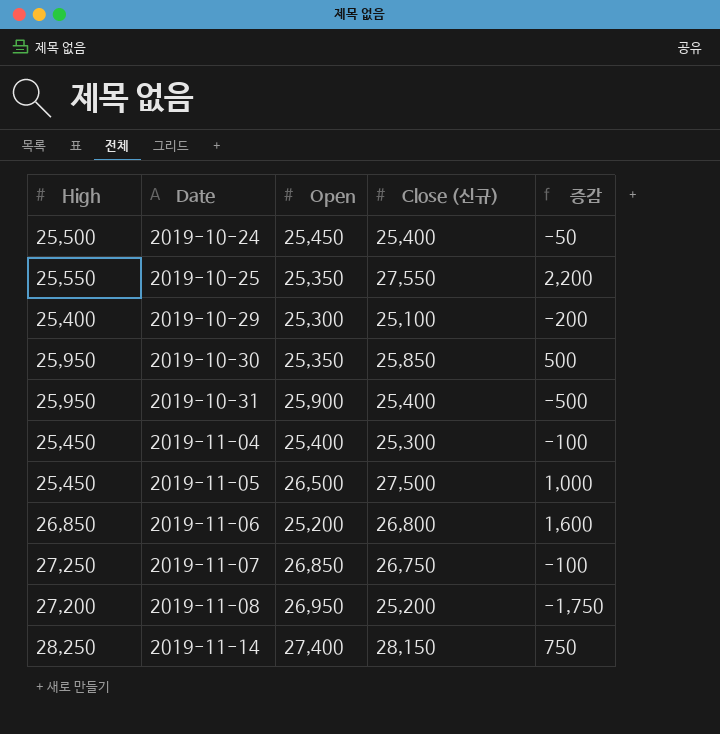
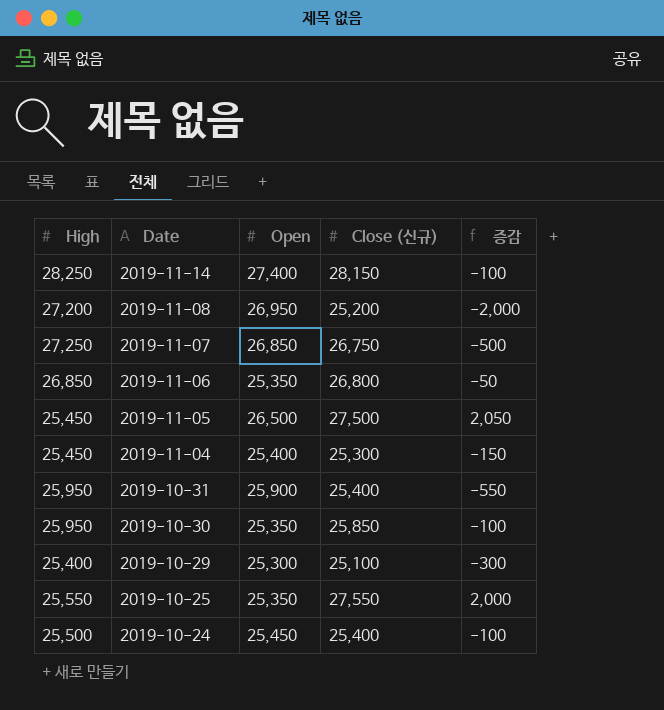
row order: Date ascending -> Date descending
column 증감 | formula: [Close (신규)] - [Open] -> [Close (신규)] - [High]
2019-11-06 | Open: 25,200 -> 25,350

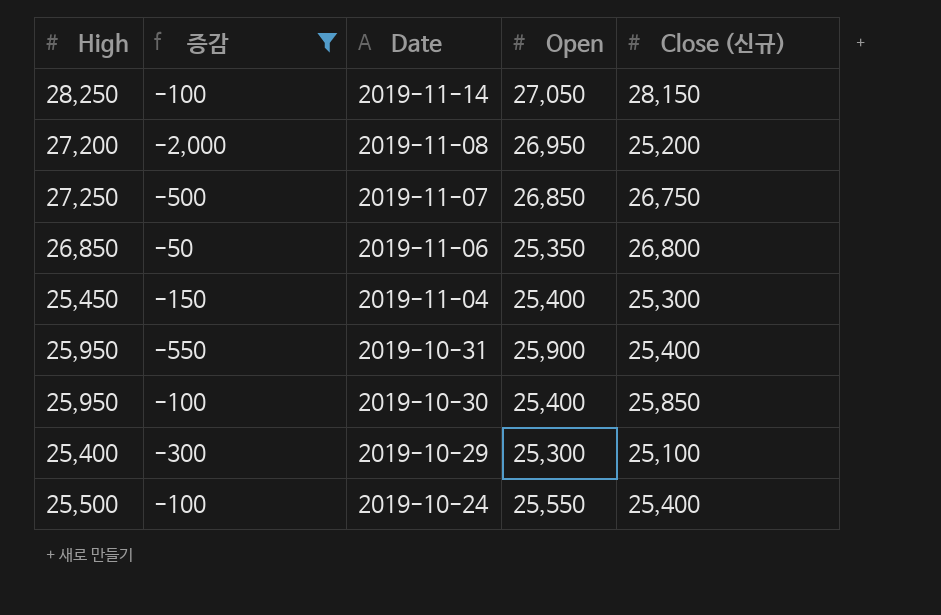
filter: none -> 증감 <= -50
column 증감 | position: 5 -> 2
2019-11-14 | Open: 27,400 -> 27,050
2019-10-30 | Open: 25,350 -> 25,400
2019-10-24 | Open: 25,450 -> 25,550

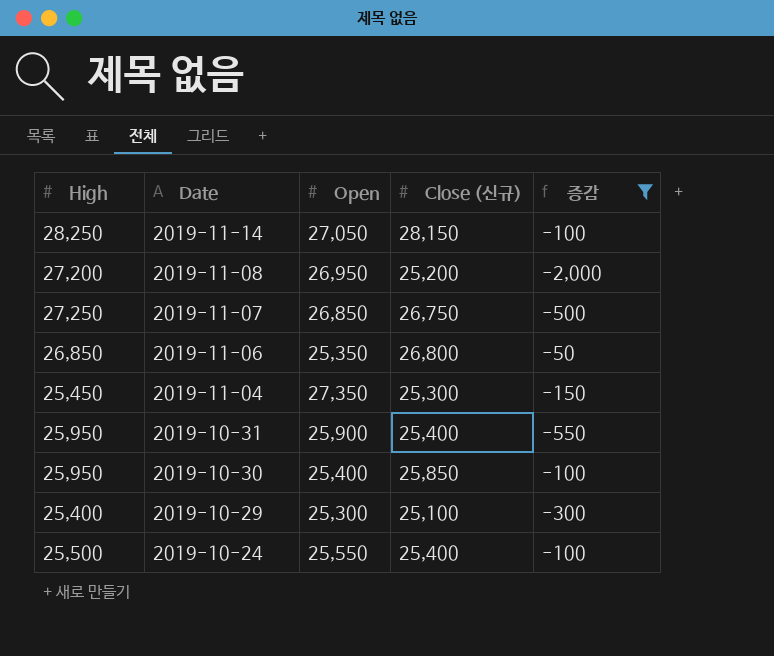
column 증감 | position: 2 -> 5
2019-11-04 | Open: 25,400 -> 27,350

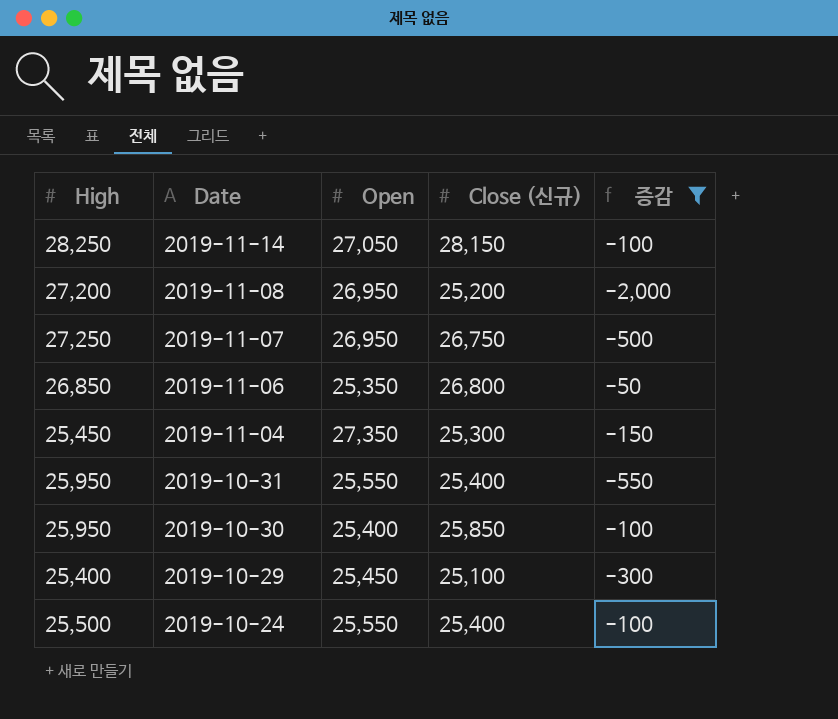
2019-11-07 | Open: 26,850 -> 26,950
2019-10-31 | Open: 25,900 -> 25,550
2019-10-29 | Open: 25,300 -> 25,450

